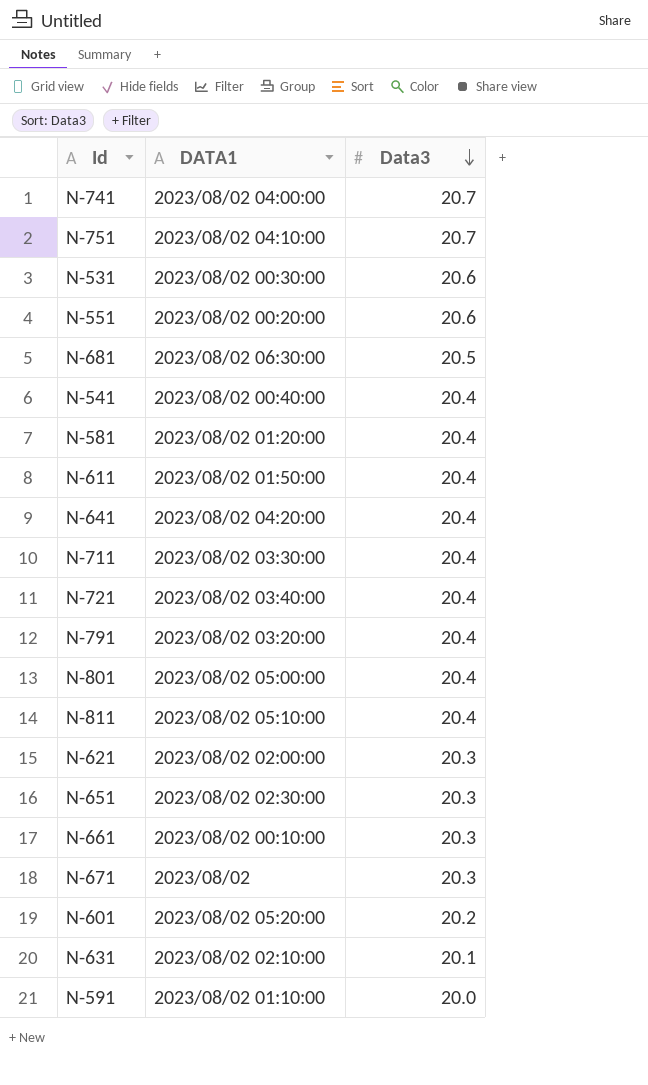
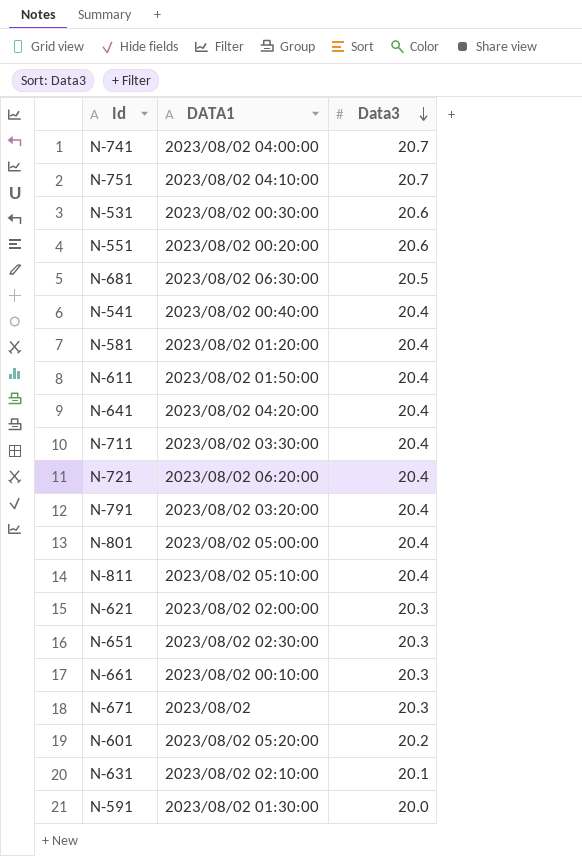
N-721 | DATA1: 2023/08/02 03:40:00 -> 2023/08/02 06:20:00
N-591 | DATA1: 2023/08/02 01:10:00 -> 2023/08/02 01:30:00

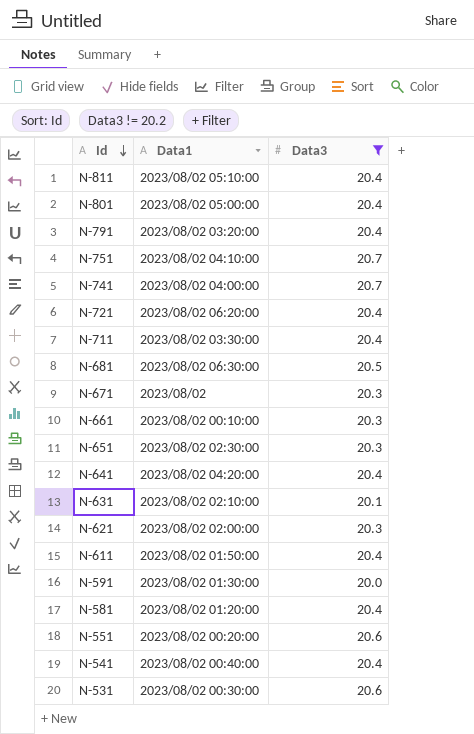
filter: none -> Data3 != 20.2
row order: Data3 descending -> Id descending
column name: DATA1 -> Data1

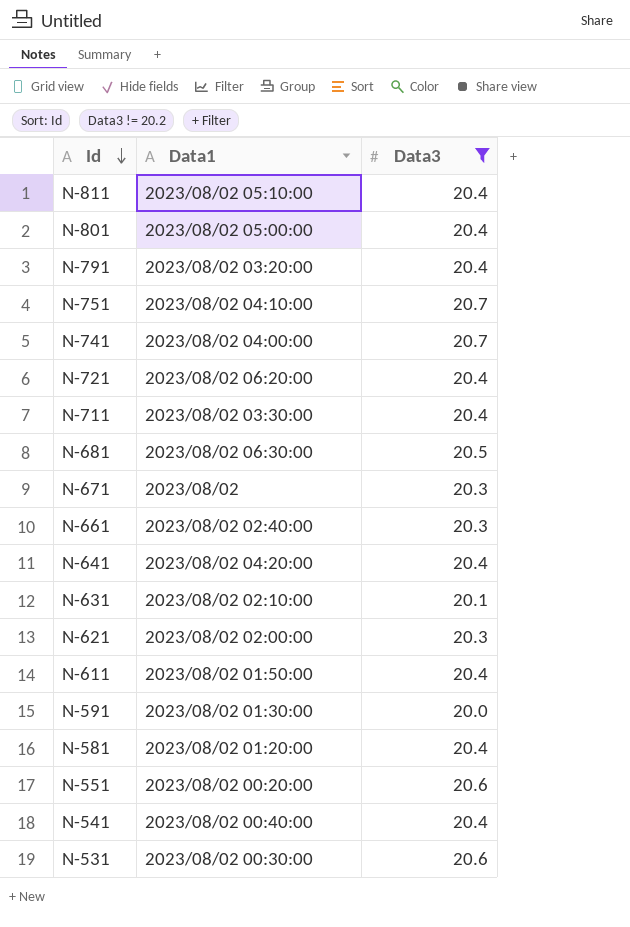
row N-651: 2023/08/02 02:30:00 | 20.3 -> none
N-661 | Data1: 2023/08/02 00:10:00 -> 2023/08/02 02:40:00

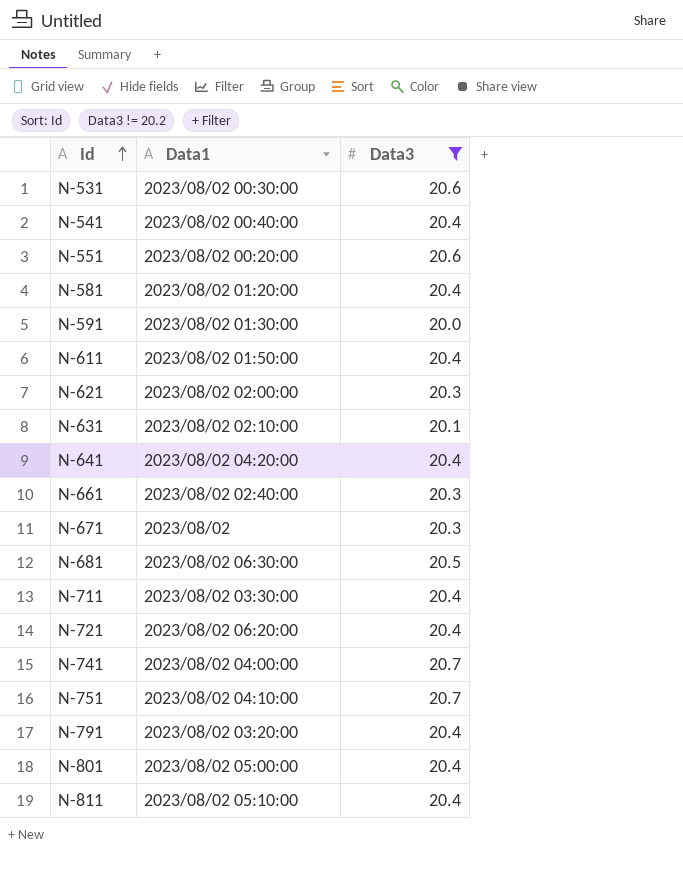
row order: Id descending -> Id ascending

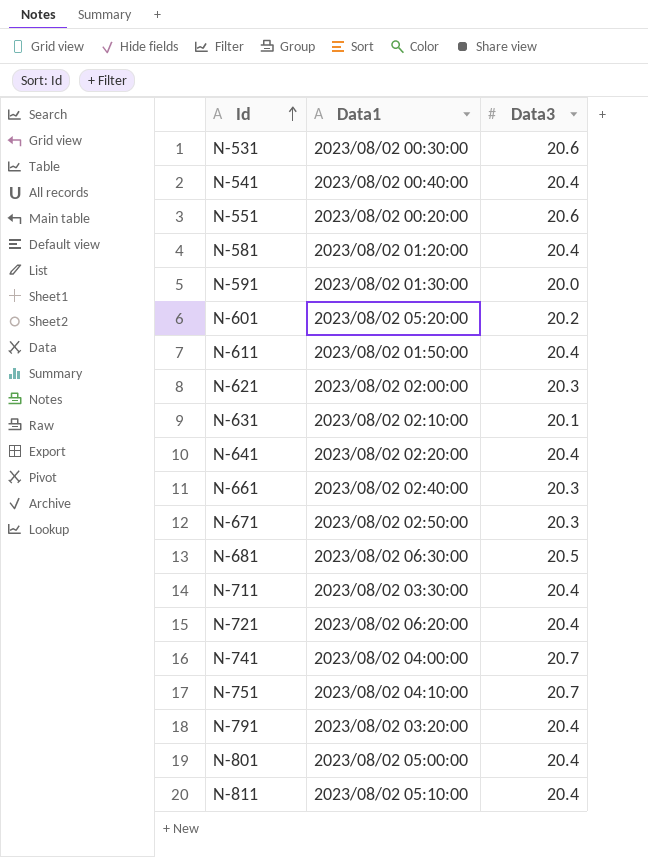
filter: Data3 != 20.2 -> none
N-641 | Data1: 2023/08/02 04:20:00 -> 2023/08/02 02:20:00
N-671 | Data1: 2023/08/02 -> 2023/08/02 02:50:00

